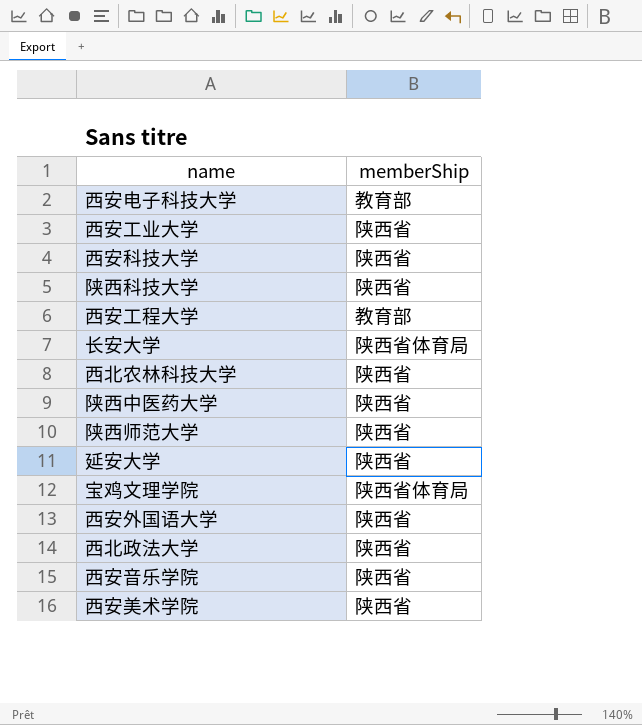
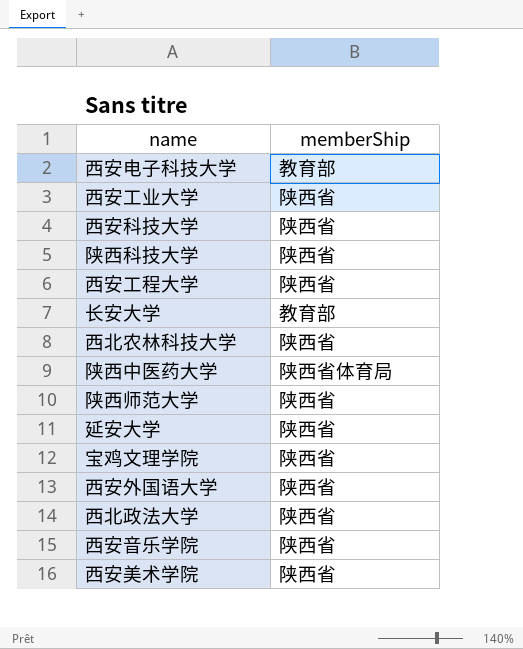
西安工程大学 | memberShip: 教育部 -> 陕西省
长安大学 | memberShip: 陕西省体育局 -> 教育部
陕西中医药大学 | memberShip: 陕西省 -> 陕西省体育局
宝鸡文理学院 | memberShip: 陕西省体育局 -> 陕西省

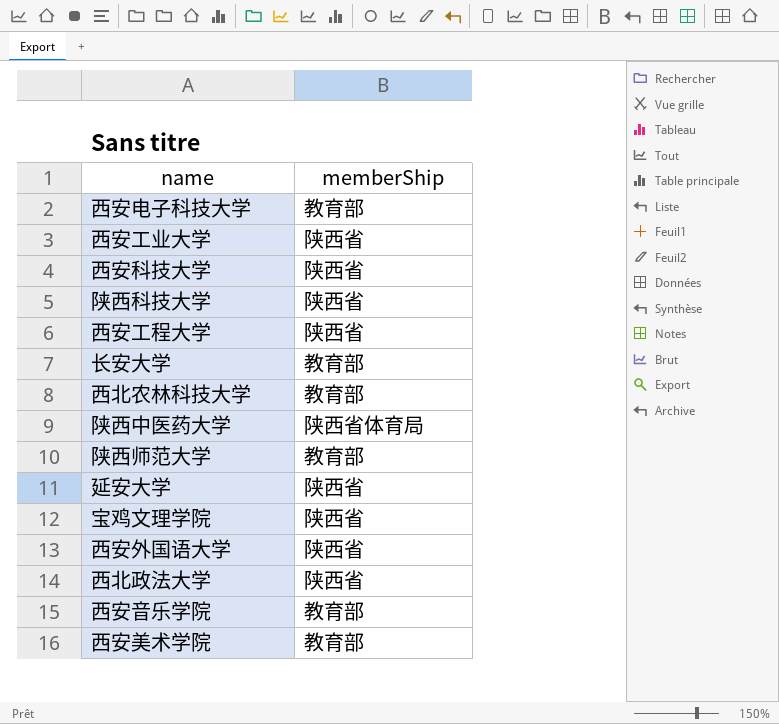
西北农林科技大学 | memberShip: 陕西省 -> 教育部
陕西师范大学 | memberShip: 陕西省 -> 教育部
西安音乐学院 | memberShip: 陕西省 -> 教育部
西安美术学院 | memberShip: 陕西省 -> 教育部

